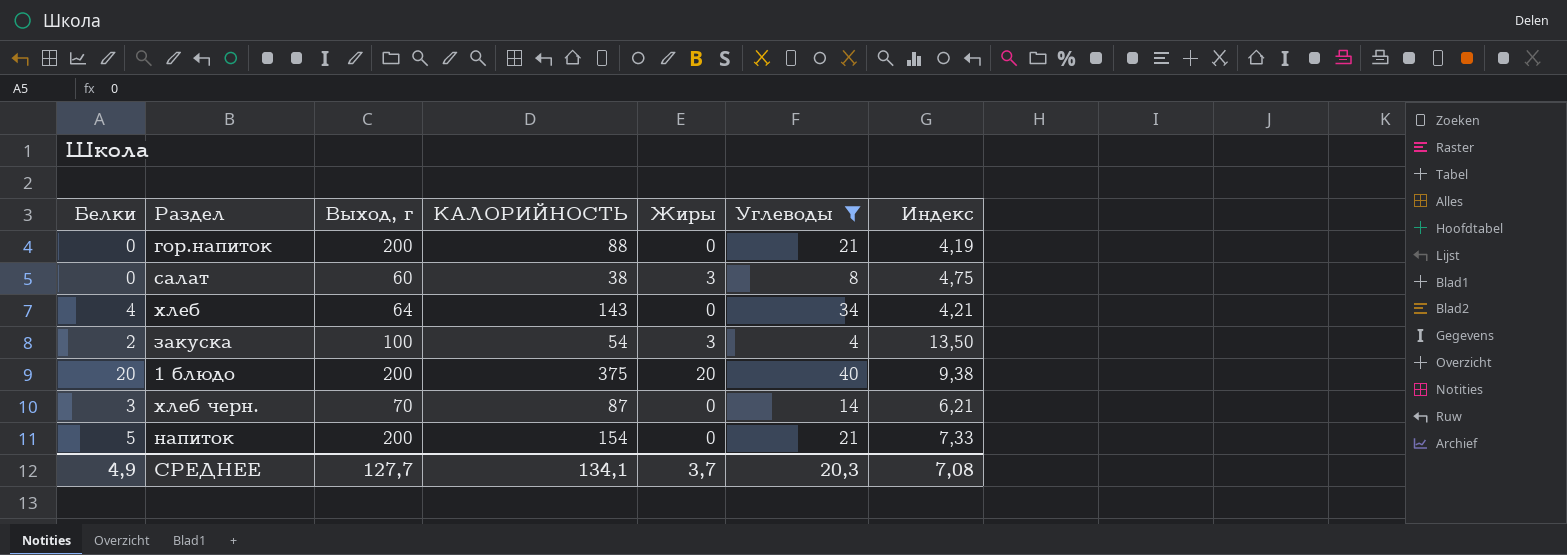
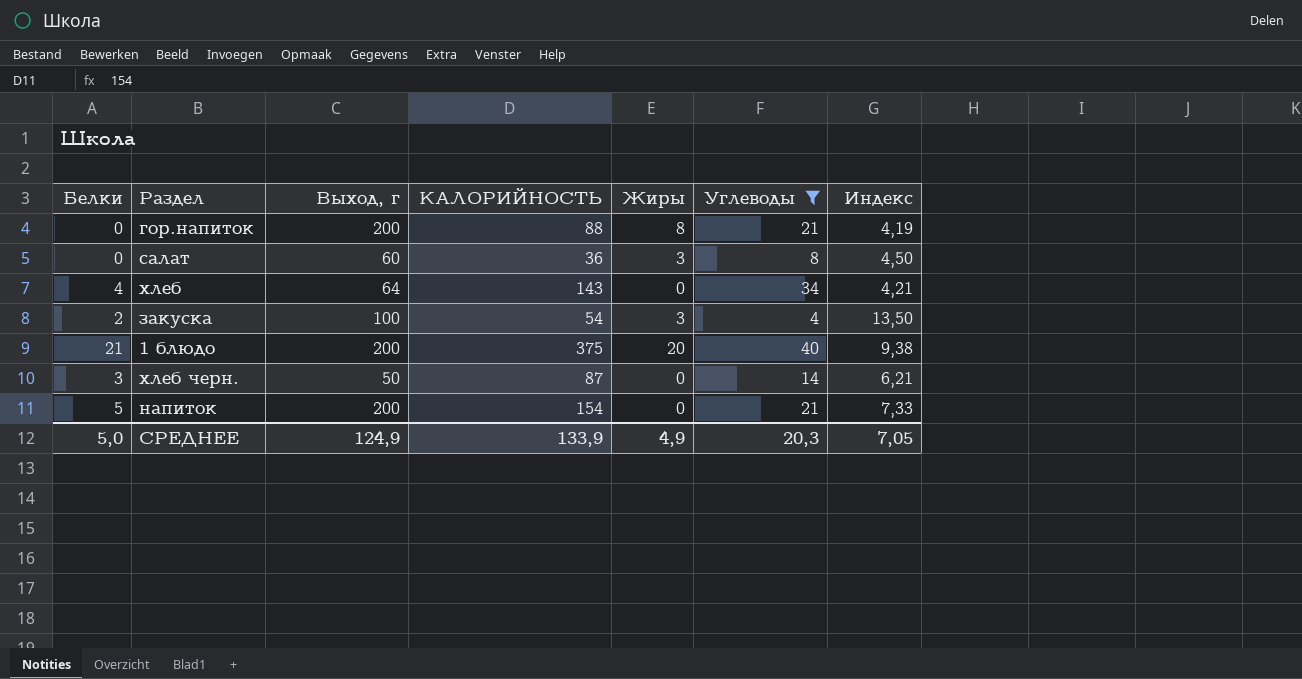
гор.напиток | Жиры: 0 -> 8
салат | КАЛОРИЙНОСТЬ: 38 -> 36
салат | Индекс: 4,75 -> 4,50
1 блюдо | Белки: 20 -> 21
хлеб черн. | Выход, г: 70 -> 50
СРЕДНЕЕ | Белки: 4,9 -> 5,0
СРЕДНЕЕ | Выход, г: 127,7 -> 124,9
СРЕДНЕЕ | КАЛОРИЙНОСТЬ: 134,1 -> 133,9
СРЕДНЕЕ | Жиры: 3,7 -> 4,9
СРЕДНЕЕ | Индекс: 7,08 -> 7,05

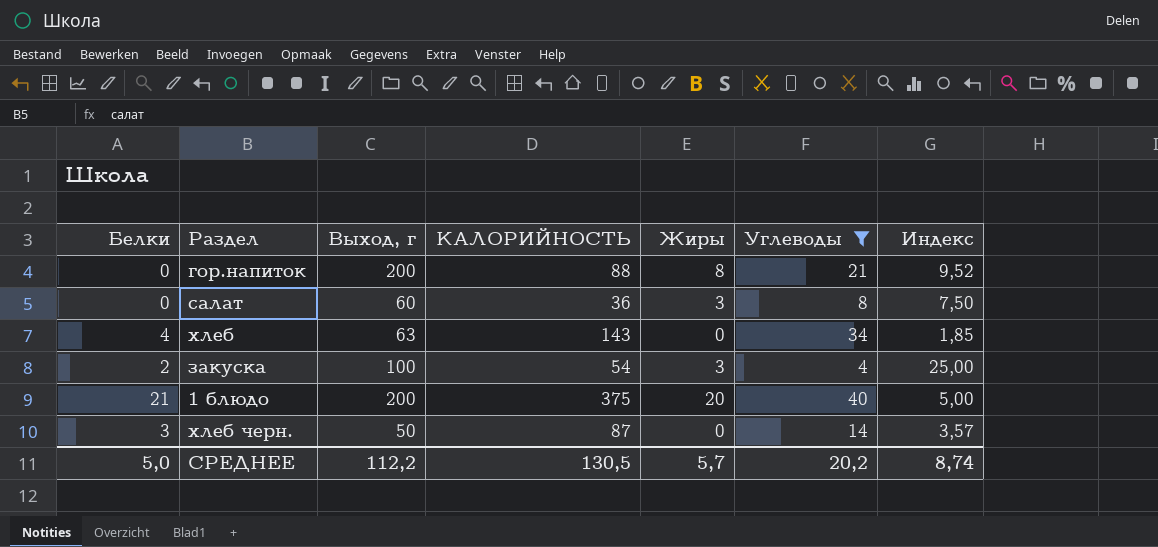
column Индекс | formula: [КАЛОРИЙНОСТЬ] / [Углеводы] -> [Выход, г] / [Углеводы]
row напиток: 5 | 200 | 154 | 0 | 21 | 7,33 -> none
хлеб | Выход, г: 64 -> 63
СРЕДНЕЕ | Выход, г: 124,9 -> 112,2
СРЕДНЕЕ | КАЛОРИЙНОСТЬ: 133,9 -> 130,5
СРЕДНЕЕ | Жиры: 4,9 -> 5,7
СРЕДНЕЕ | Углеводы: 20,3 -> 20,2
СРЕДНЕЕ | Индекс: 7,05 -> 8,74

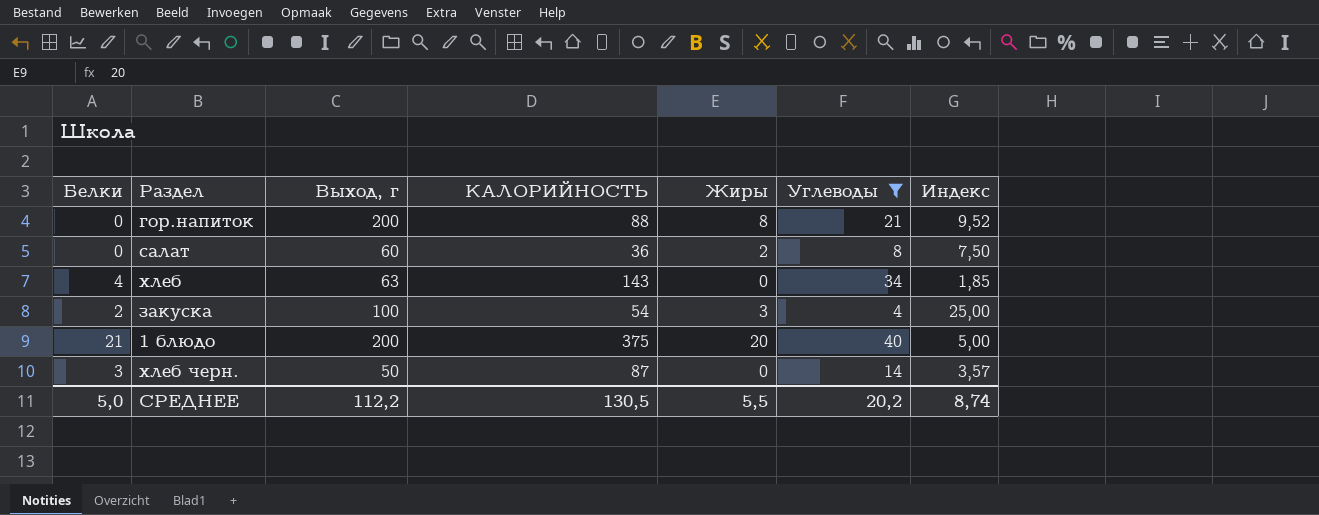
салат | Жиры: 3 -> 2
СРЕДНЕЕ | Жиры: 5,7 -> 5,5

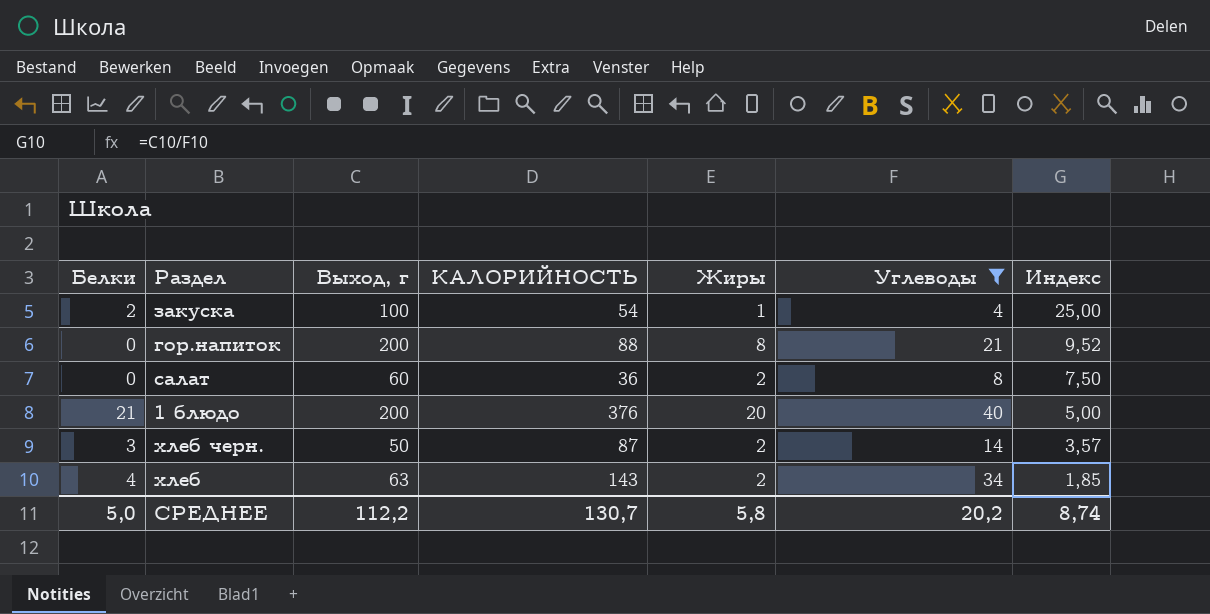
row order: none -> Индекс descending
закуска | Жиры: 3 -> 1
1 блюдо | КАЛОРИЙНОСТЬ: 375 -> 376
хлеб черн. | Жиры: 0 -> 2
хлеб | Жиры: 0 -> 2
СРЕДНЕЕ | КАЛОРИЙНОСТЬ: 130,5 -> 130,7
СРЕДНЕЕ | Жиры: 5,5 -> 5,8

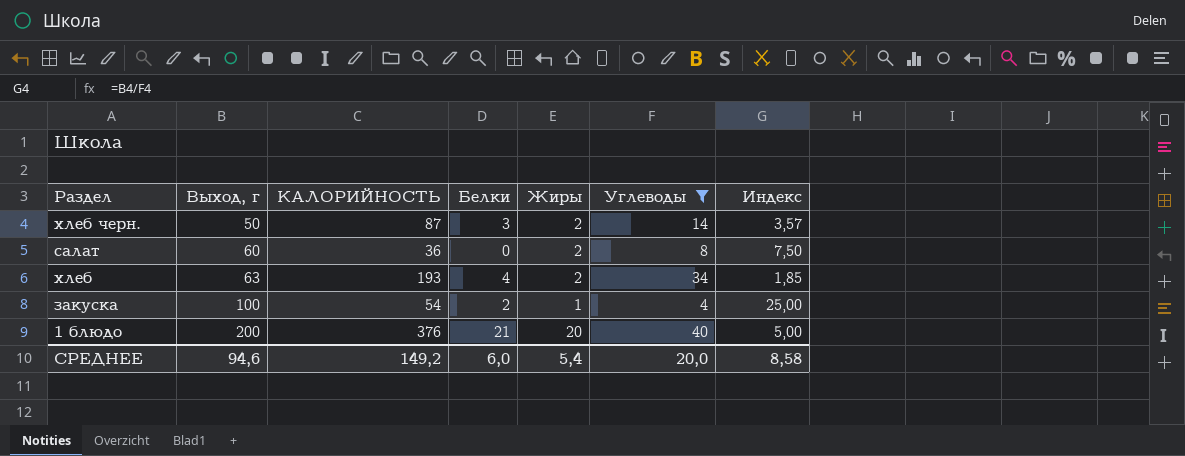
row order: Индекс descending -> Выход, г ascending
column Белки | position: 1 -> 4
row гор.напиток: 0 | 200 | 88 | 8 | 21 | 9,52 -> none
хлеб | КАЛОРИЙНОСТЬ: 143 -> 193
СРЕДНЕЕ | Выход, г: 112,2 -> 94,6
СРЕДНЕЕ | КАЛОРИЙНОСТЬ: 130,7 -> 149,2
СРЕДНЕЕ | Белки: 5,0 -> 6,0
СРЕДНЕЕ | Жиры: 5,8 -> 5,4
СРЕДНЕЕ | Углеводы: 20,2 -> 20,0
СРЕДНЕЕ | Индекс: 8,74 -> 8,58

